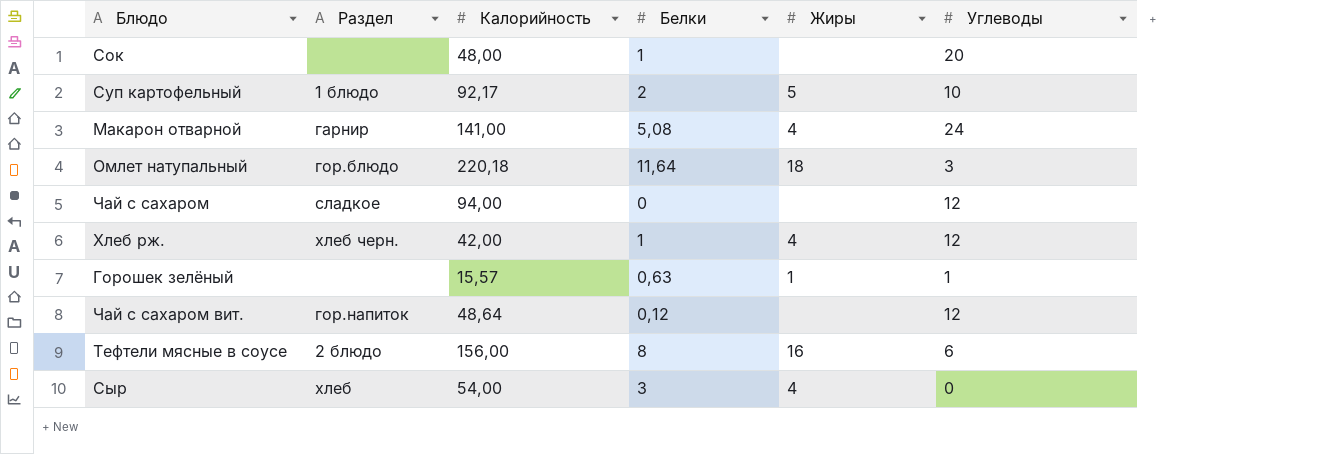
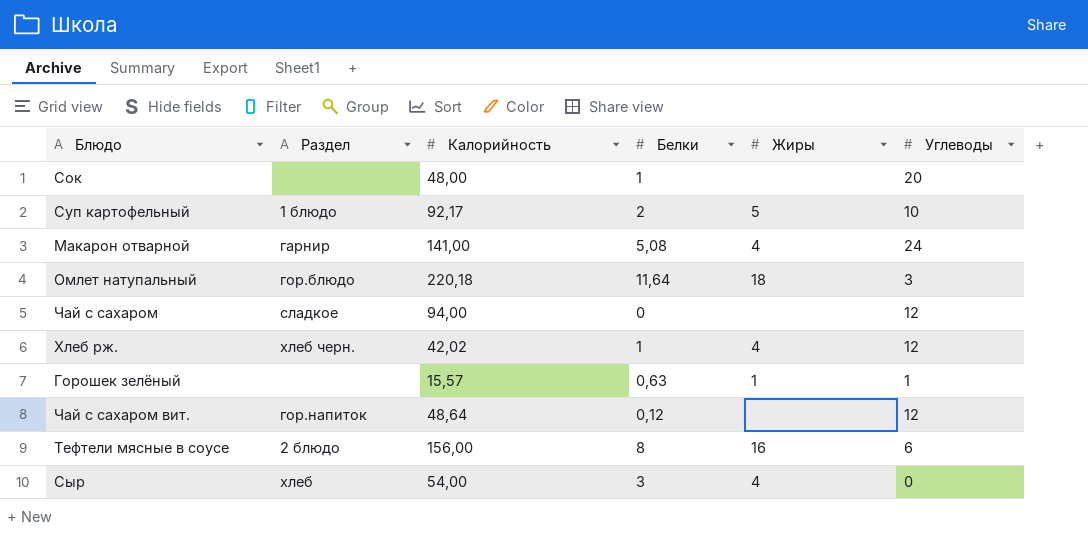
Хлеб рж. | Калорийность: 42,00 -> 42,02

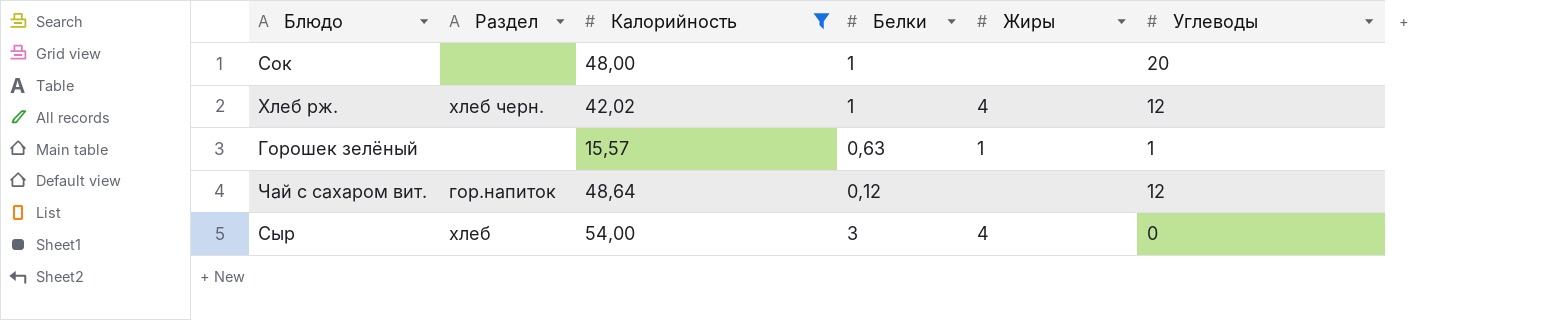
filter: none -> Калорийность <= 54,00

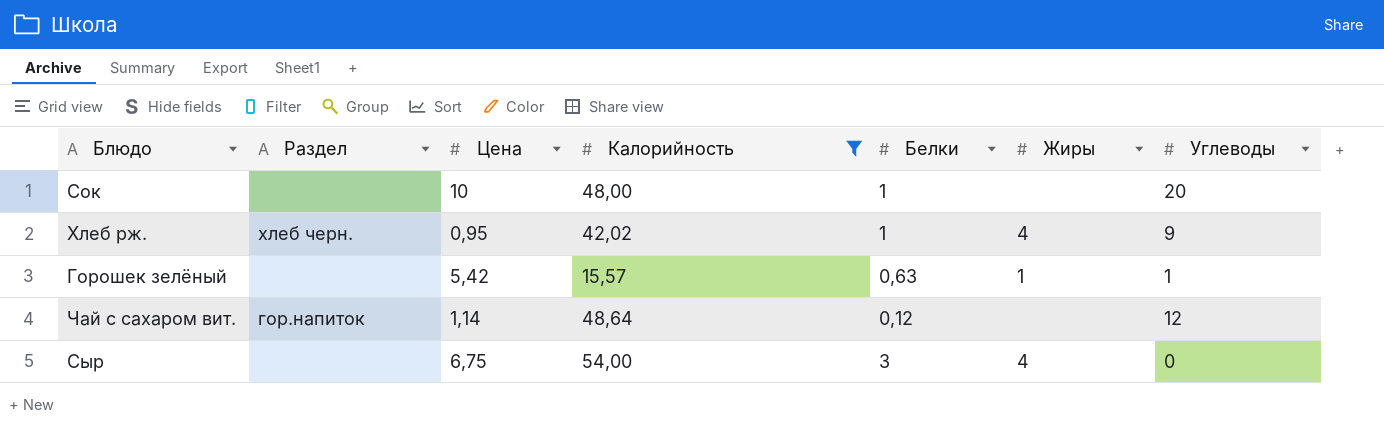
column Цена | position: none -> 3
Хлеб рж. | Углеводы: 12 -> 9
Сыр | Раздел: хлеб -> none

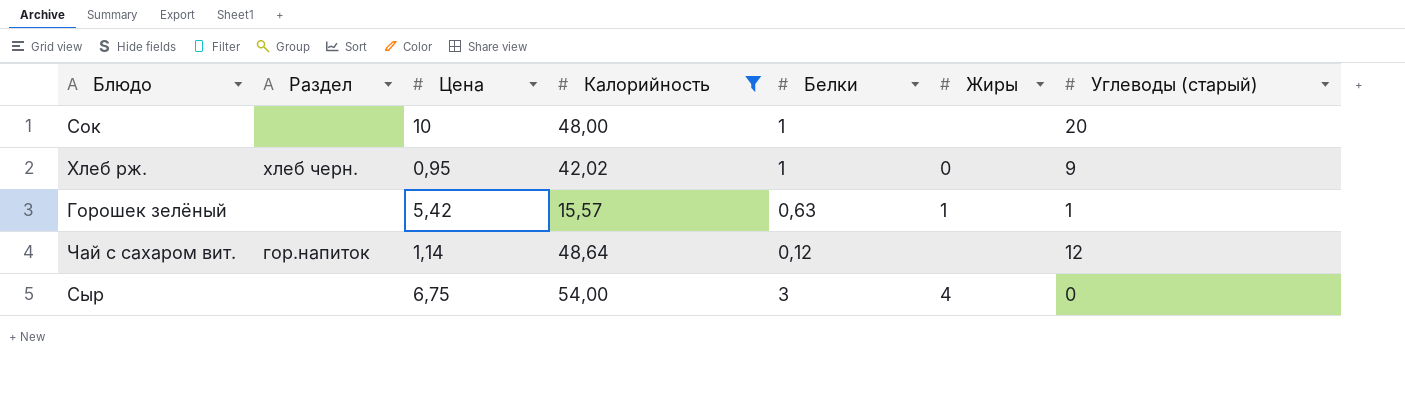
column name: Углеводы -> Углеводы (старый)
Хлеб рж. | Жиры: 4 -> 0

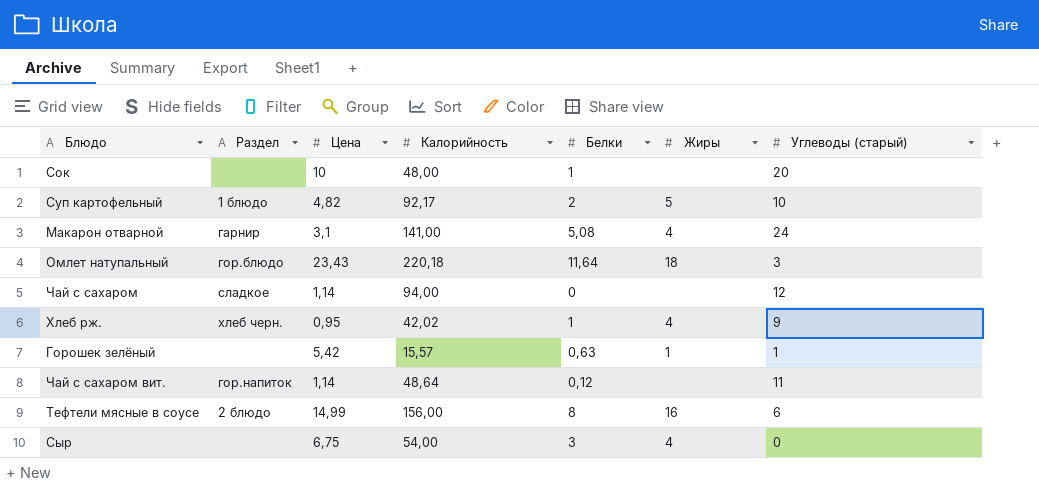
filter: Калорийность <= 54,00 -> none
Хлеб рж. | Жиры: 0 -> 4
Чай с сахаром вит. | Углеводы (старый): 12 -> 11

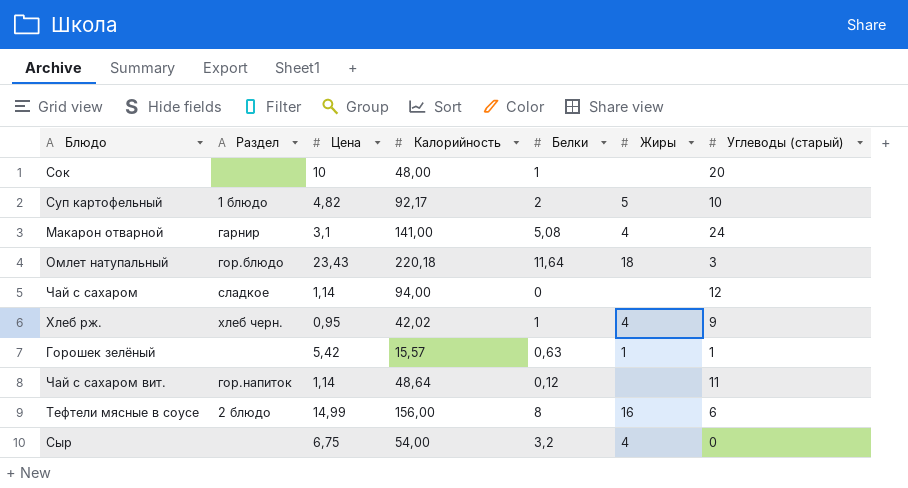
Сыр | Белки: 3 -> 3,2

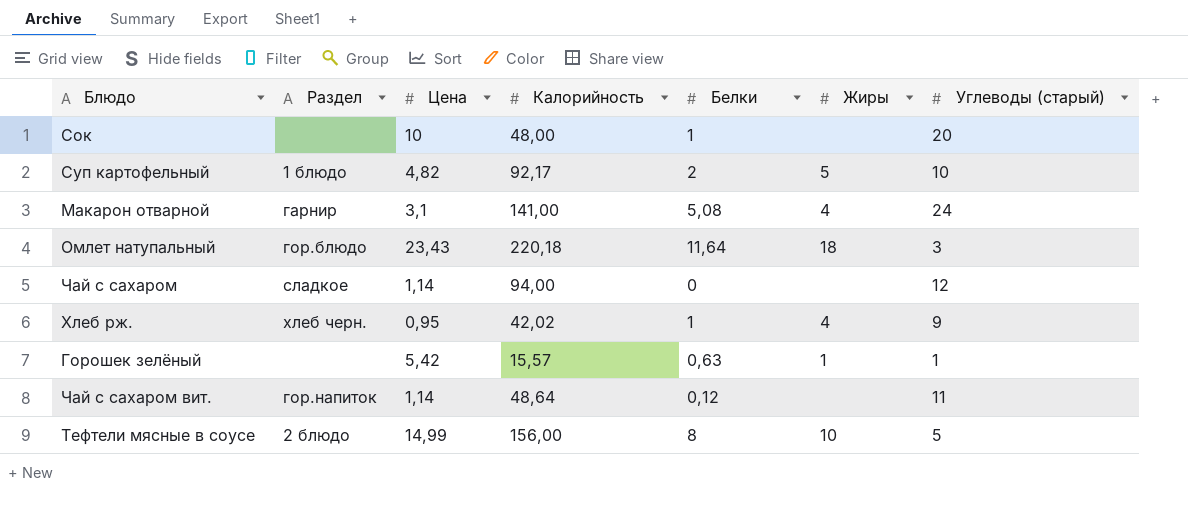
row Сыр: none | 6,75 | 54,00 | 3,2 | 4 | 0 -> none
Тефтели мясные в соусе | Жиры: 16 -> 10
Тефтели мясные в соусе | Углеводы (старый): 6 -> 5

